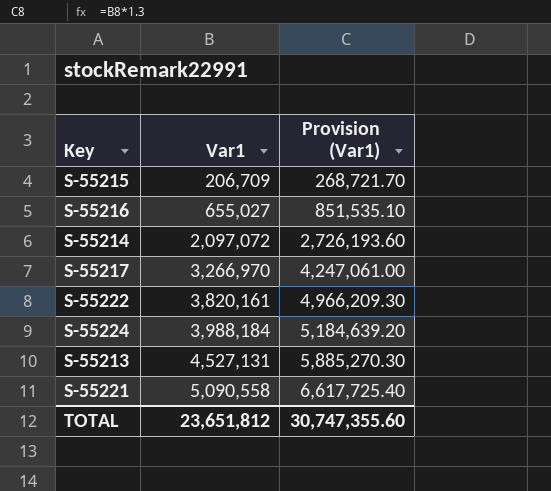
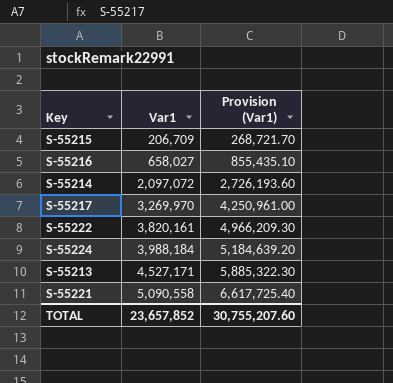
S-55216 | Var1: 655,027 -> 658,027
S-55216 | Provision (Var1): 851,535.10 -> 855,435.10
S-55217 | Var1: 3,266,970 -> 3,269,970
S-55217 | Provision (Var1): 4,247,061.00 -> 4,250,961.00
S-55213 | Var1: 4,527,131 -> 4,527,171
S-55213 | Provision (Var1): 5,885,270.30 -> 5,885,322.30
TOTAL | Var1: 23,651,812 -> 23,657,852
TOTAL | Provision (Var1): 30,747,355.60 -> 30,755,207.60

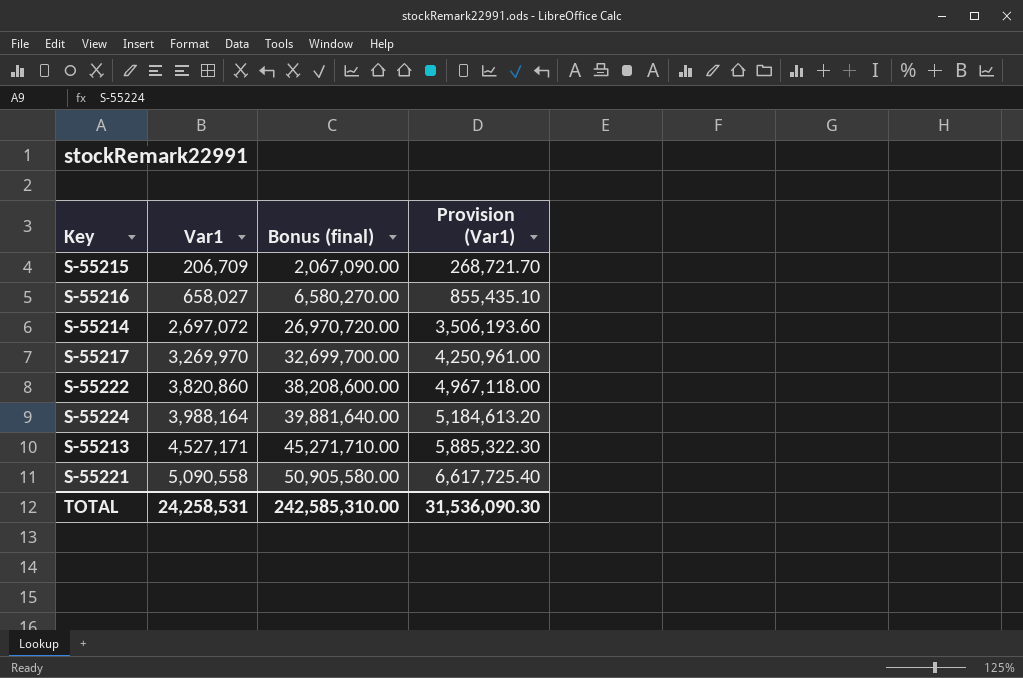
column Bonus (final) | formula: none -> [Var1] * 10
S-55214 | Var1: 2,097,072 -> 2,697,072
S-55214 | Provision (Var1): 2,726,193.60 -> 3,506,193.60
S-55222 | Var1: 3,820,161 -> 3,820,860
S-55222 | Provision (Var1): 4,966,209.30 -> 4,967,118.00
S-55224 | Var1: 3,988,184 -> 3,988,164
S-55224 | Provision (Var1): 5,184,639.20 -> 5,184,613.20
TOTAL | Var1: 23,657,852 -> 24,258,531
TOTAL | Provision (Var1): 30,755,207.60 -> 31,536,090.30

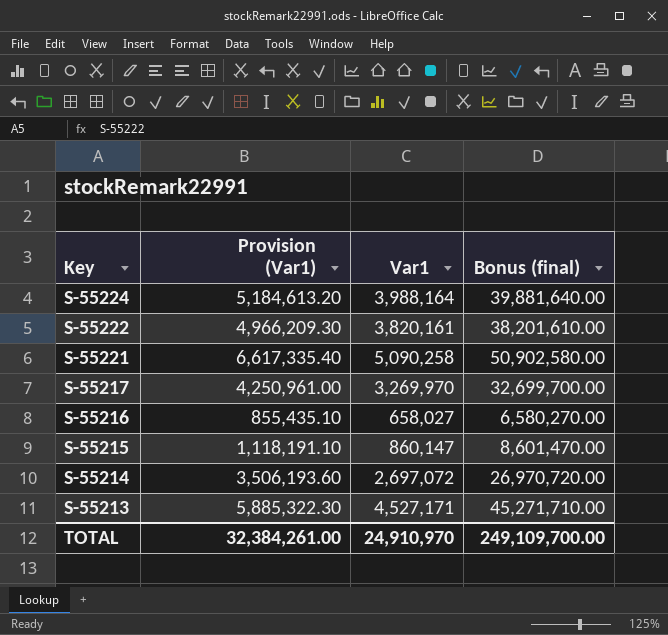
row order: Var1 ascending -> Key descending
column Provision (Var1) | position: 4 -> 2
S-55222 | Provision (Var1): 4,967,118.00 -> 4,966,209.30
S-55222 | Var1: 3,820,860 -> 3,820,161
S-55222 | Bonus (final): 38,208,600.00 -> 38,201,610.00
S-55221 | Provision (Var1): 6,617,725.40 -> 6,617,335.40
S-55221 | Var1: 5,090,558 -> 5,090,258
S-55221 | Bonus (final): 50,905,580.00 -> 50,902,580.00
S-55215 | Provision (Var1): 268,721.70 -> 1,118,191.10
S-55215 | Var1: 206,709 -> 860,147
S-55215 | Bonus (final): 2,067,090.00 -> 8,601,470.00
TOTAL | Provision (Var1): 31,536,090.30 -> 32,384,261.00
TOTAL | Var1: 24,258,531 -> 24,910,970
TOTAL | Bonus (final): 242,585,310.00 -> 249,109,700.00

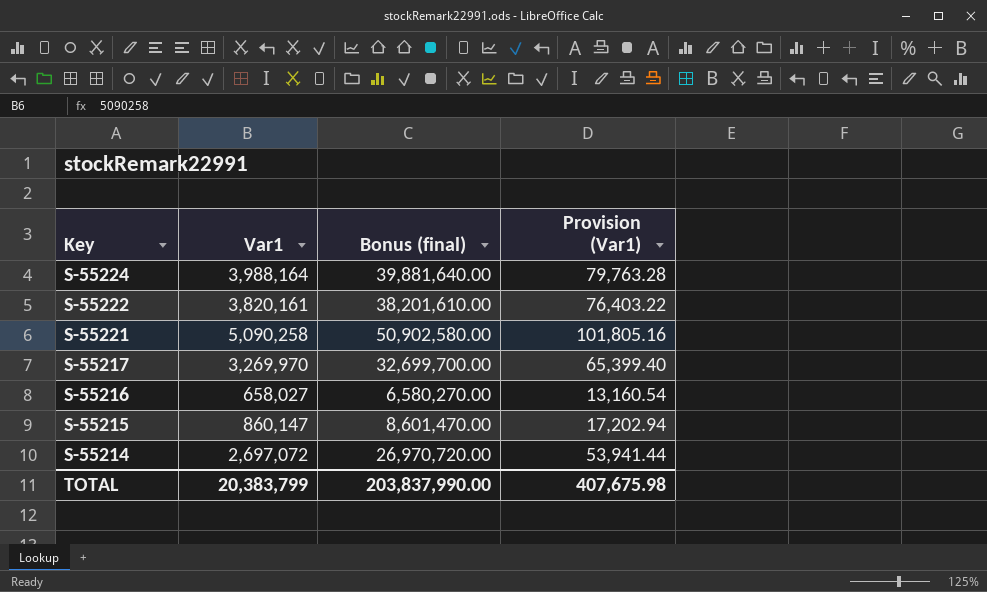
column Provision (Var1) | formula: [Var1] * 1.3 -> [Var1] * 0.02
column Provision (Var1) | position: 2 -> 4
row S-55213: 5,885,322.30 | 4,527,171 | 45,271,710.00 -> none
TOTAL | Var1: 24,910,970 -> 20,383,799
TOTAL | Bonus (final): 249,109,700.00 -> 203,837,990.00
TOTAL | Provision (Var1): 32,384,261.00 -> 407,675.98

